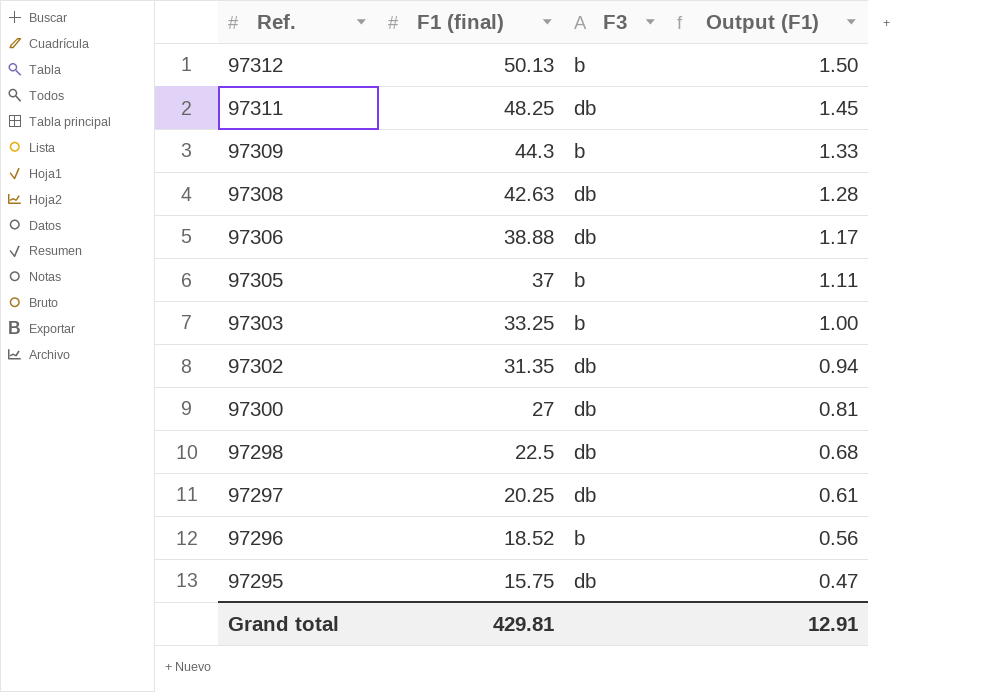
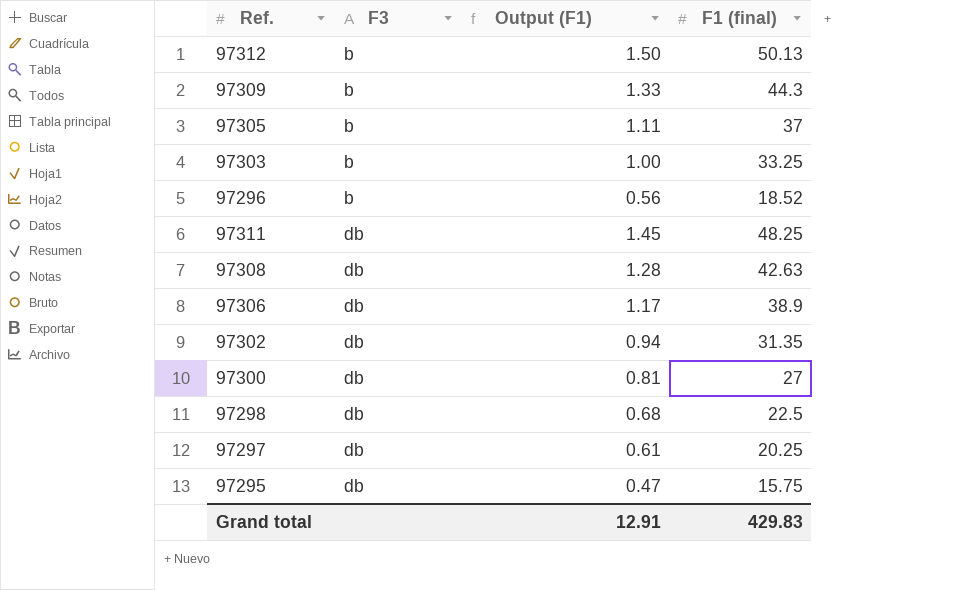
row order: Ref. descending -> F3 ascending
column F1 (final) | position: 2 -> 4
97306 | F1 (final): 38.88 -> 38.9
Grand total | F1 (final): 429.81 -> 429.83

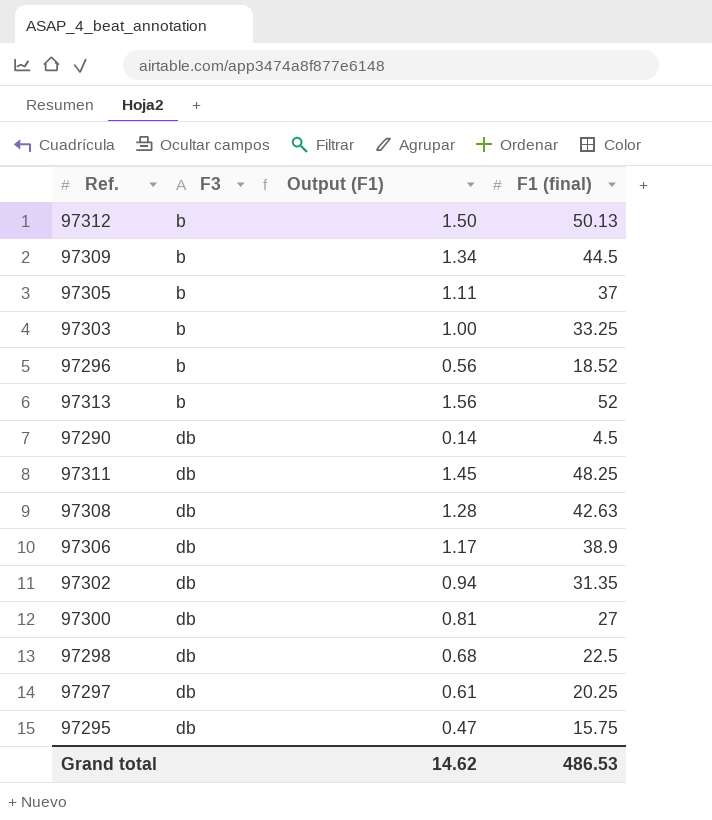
97309 | Output (F1): 1.33 -> 1.34
97309 | F1 (final): 44.3 -> 44.5
row 97313: none -> b | 1.56 | 52
row 97290: none -> db | 0.14 | 4.5
Grand total | Output (F1): 12.91 -> 14.62
Grand total | F1 (final): 429.83 -> 486.53

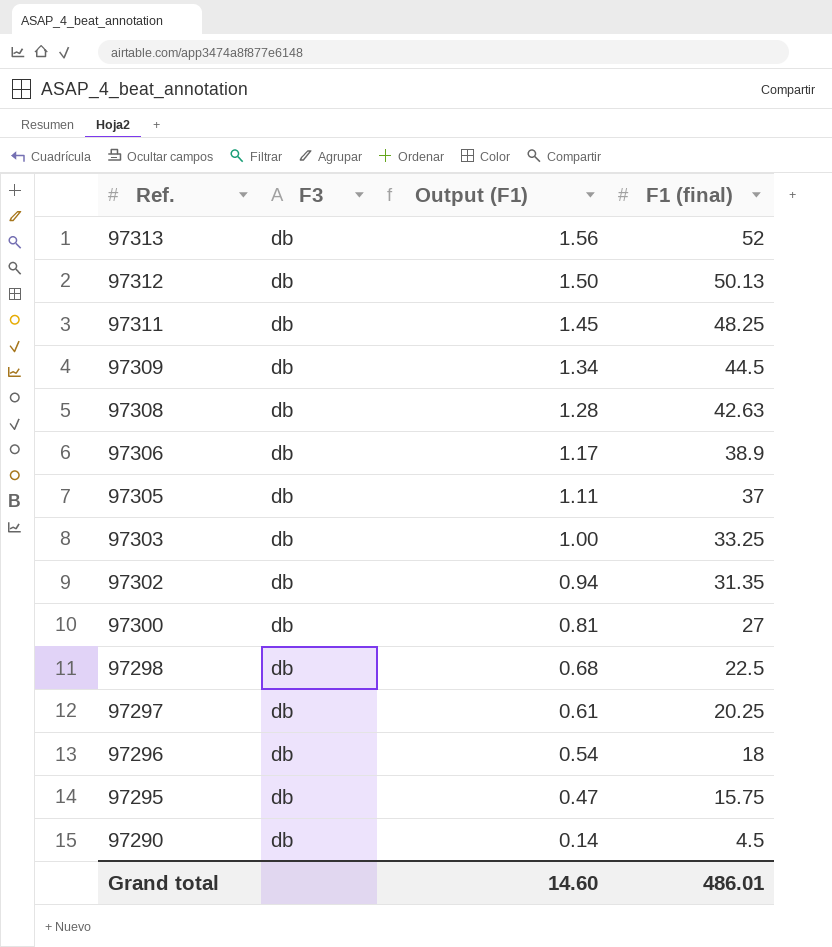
row order: F3 ascending -> Ref. descending
97313 | F3: b -> db
97312 | F3: b -> db
97309 | F3: b -> db
97305 | F3: b -> db
97303 | F3: b -> db
97296 | F3: b -> db
97296 | Output (F1): 0.56 -> 0.54
97296 | F1 (final): 18.52 -> 18
Grand total | Output (F1): 14.62 -> 14.60
Grand total | F1 (final): 486.53 -> 486.01

